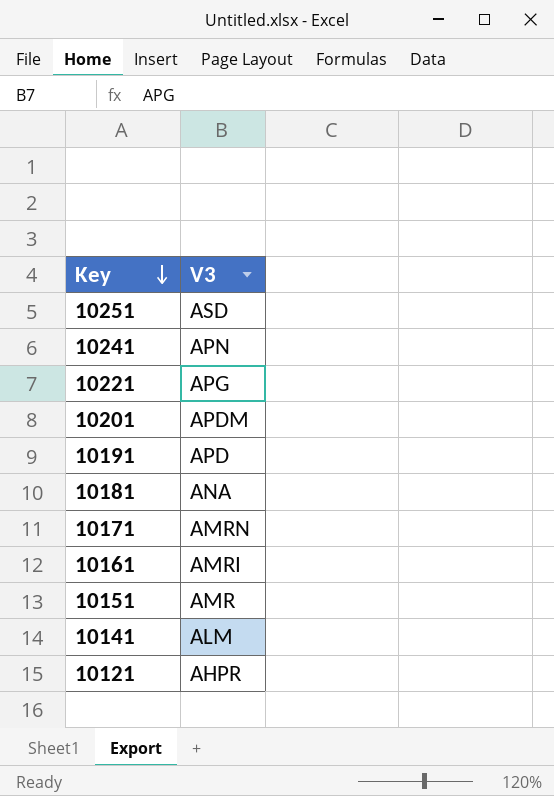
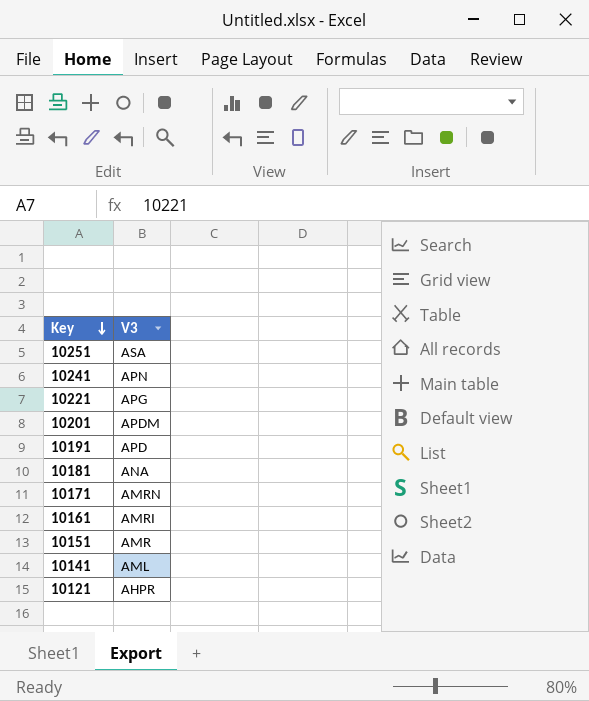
10251 | V3: ASD -> ASA
10141 | V3: ALM -> AML

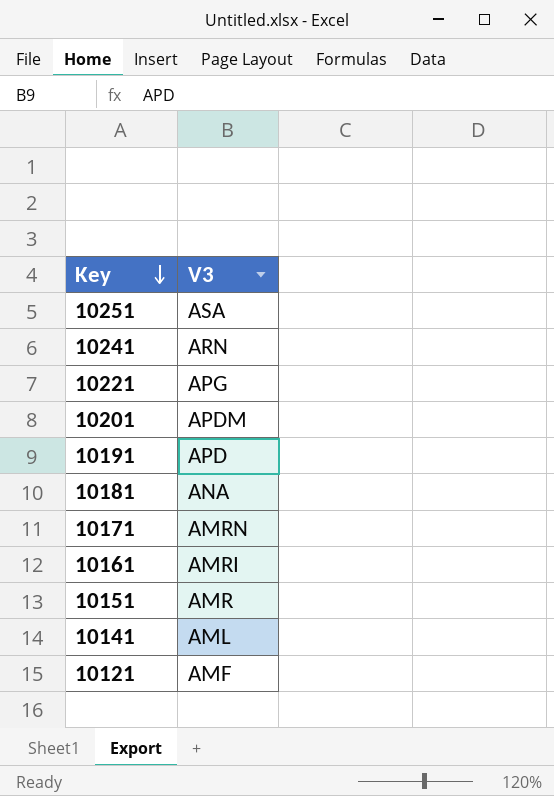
10241 | V3: APN -> ARN
10121 | V3: AHPR -> AMF

